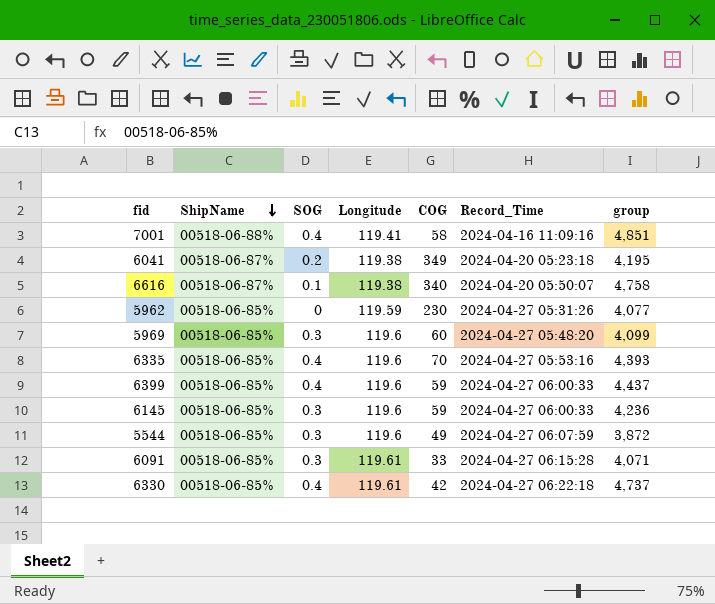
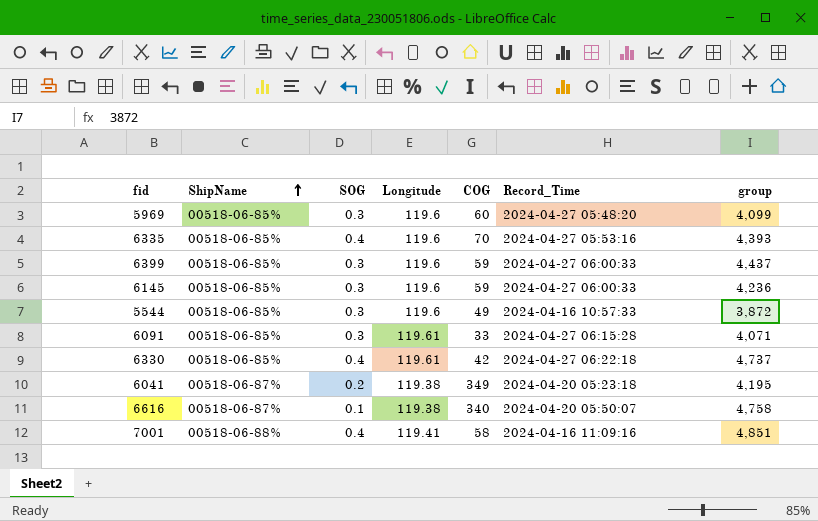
row order: ShipName descending -> ShipName ascending
row 5962: 00518-06-85% | 0 | 119.59 | 230 | 2024-04-27 05:31:26 | 4,077 -> none
6399 | SOG: 0.4 -> 0.3
5544 | Record_Time: 2024-04-27 06:07:59 -> 2024-04-16 10:57:33

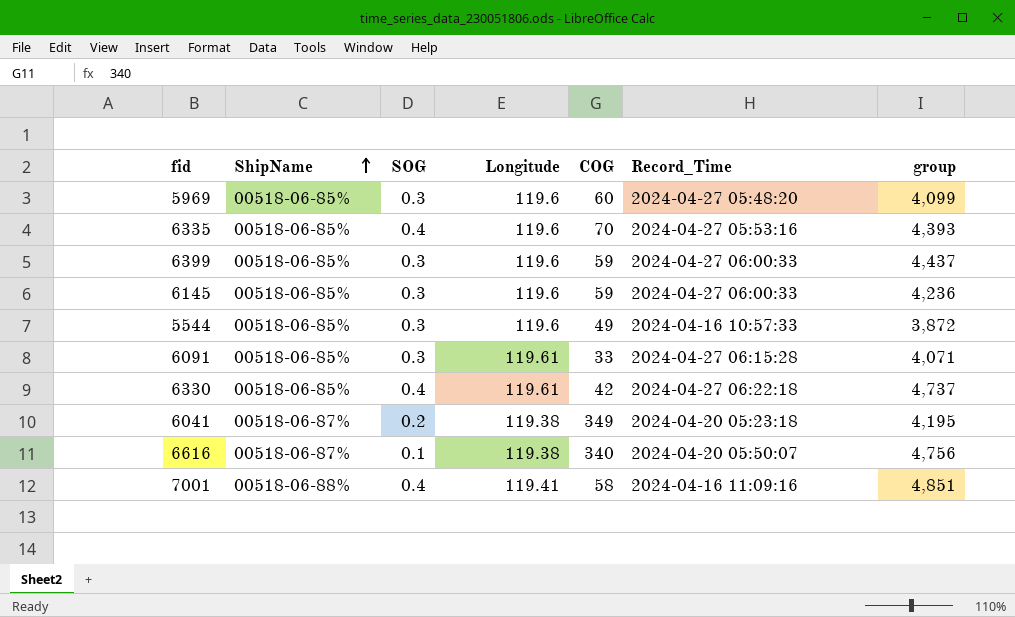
6616 | group: 4,758 -> 4,756

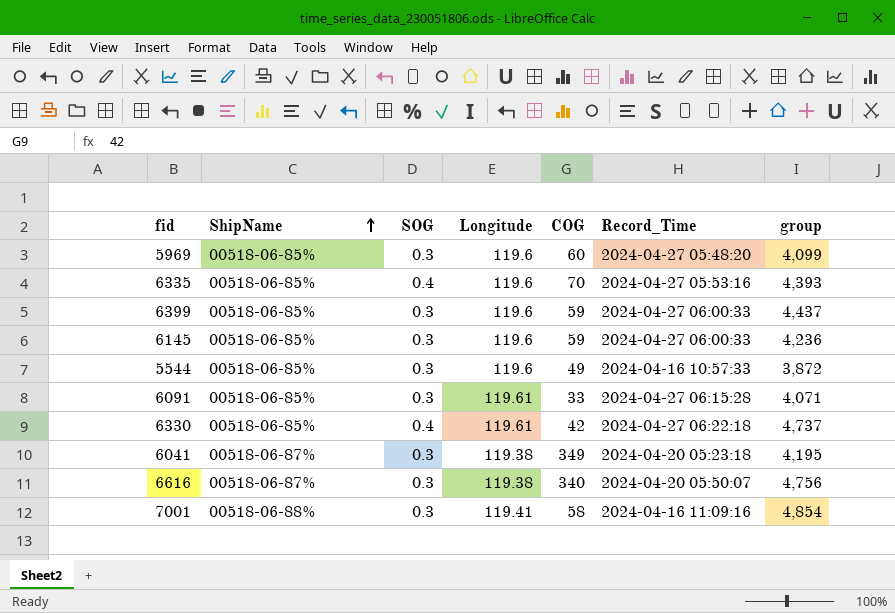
6041 | SOG: 0.2 -> 0.3
6616 | SOG: 0.1 -> 0.3
7001 | SOG: 0.4 -> 0.3
7001 | group: 4,851 -> 4,854

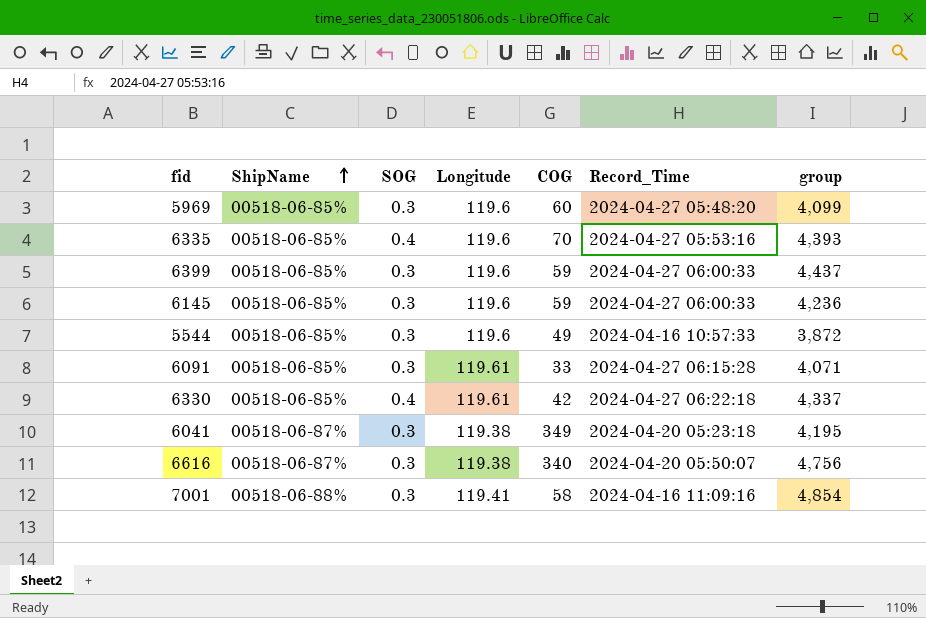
6330 | group: 4,737 -> 4,337

